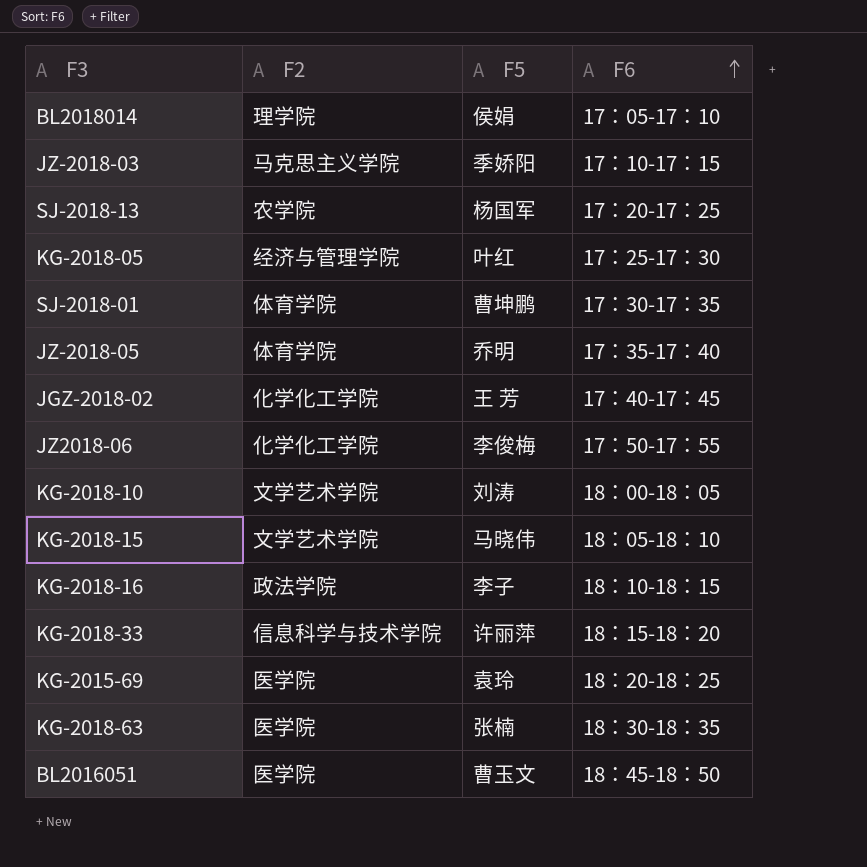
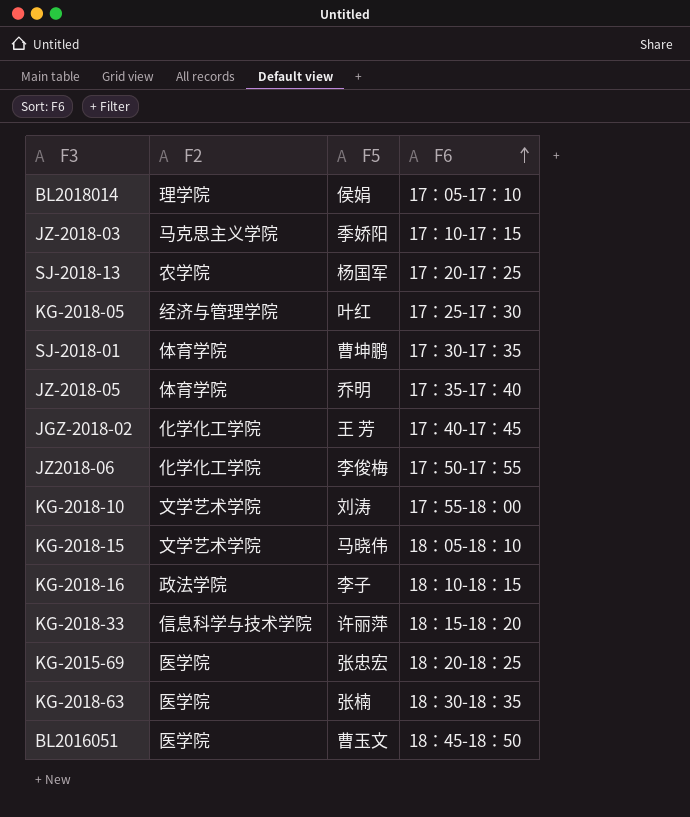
KG-2018-10 | F6: 18：00-18：05 -> 17：55-18：00
KG-2015-69 | F5: 袁玲 -> 张忠宏

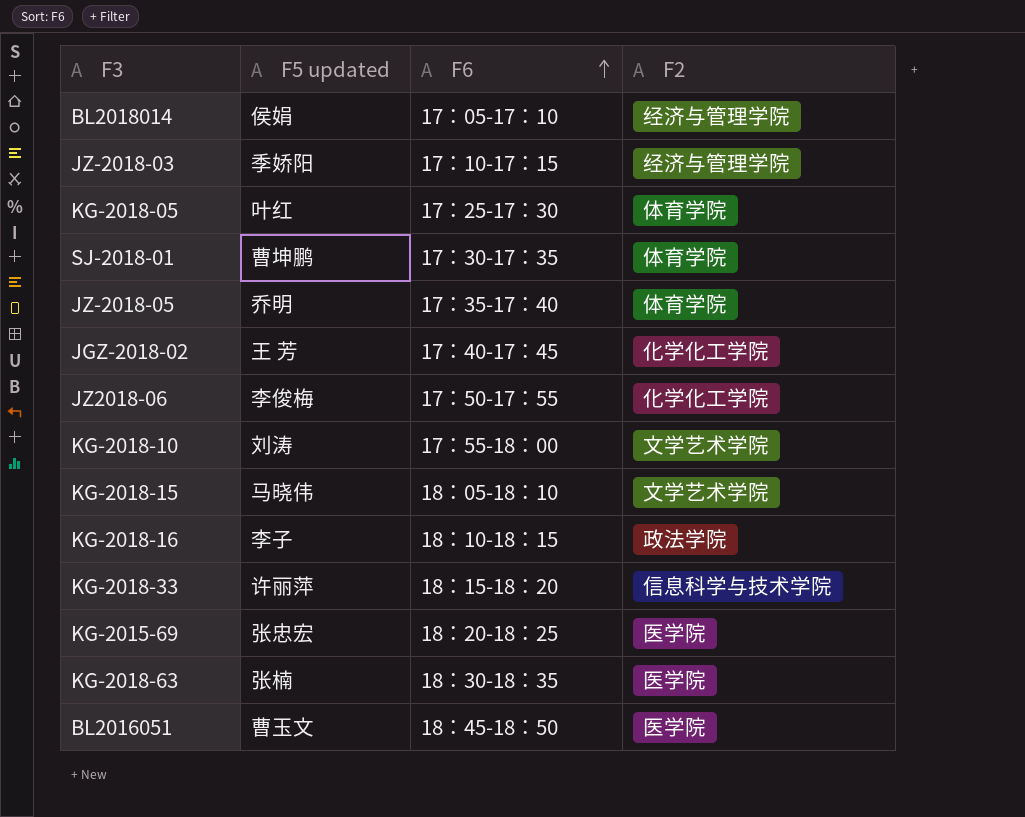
column name: F5 -> F5 updated
column F2 | position: 2 -> 4
row SJ-2018-13: 农学院 | 杨国军 | 17：20-17：25 -> none
BL2018014 | F2: 理学院 -> 经济与管理学院
JZ-2018-03 | F2: 马克思主义学院 -> 经济与管理学院
KG-2018-05 | F2: 经济与管理学院 -> 体育学院

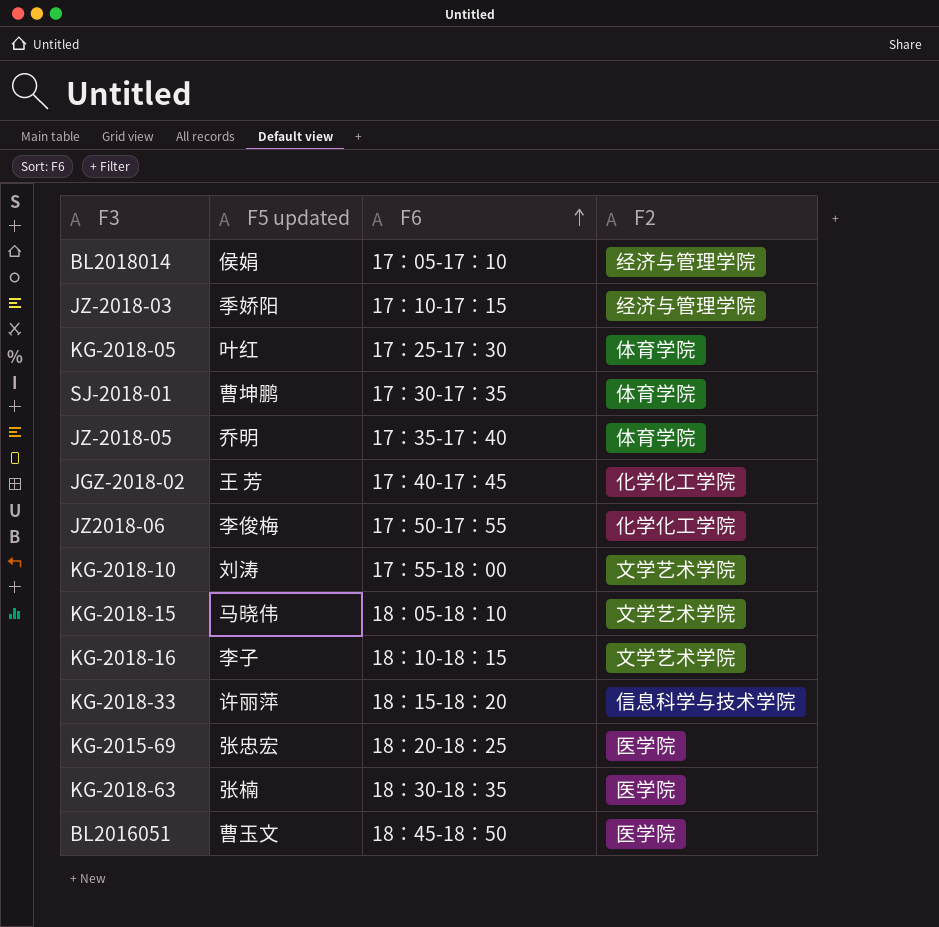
KG-2018-16 | F2: 政法学院 -> 文学艺术学院

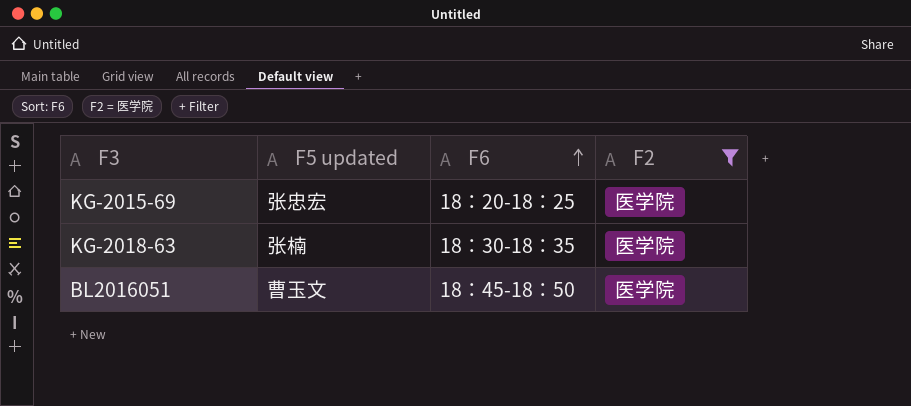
filter: none -> F2 = 医学院

